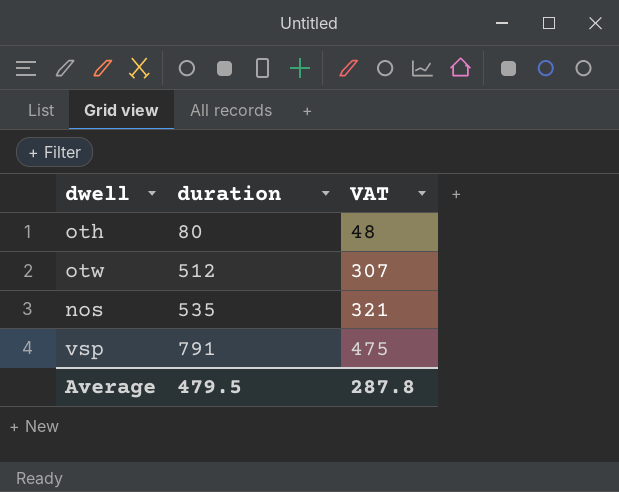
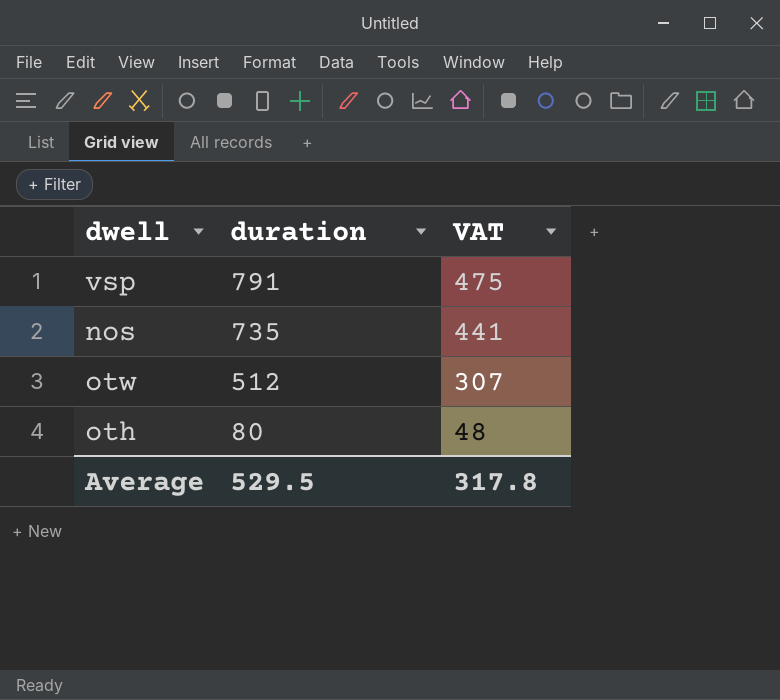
row order: duration ascending -> duration descending
nos | duration: 535 -> 735
nos | VAT: 321 -> 441
Average | duration: 479.5 -> 529.5
Average | VAT: 287.8 -> 317.8

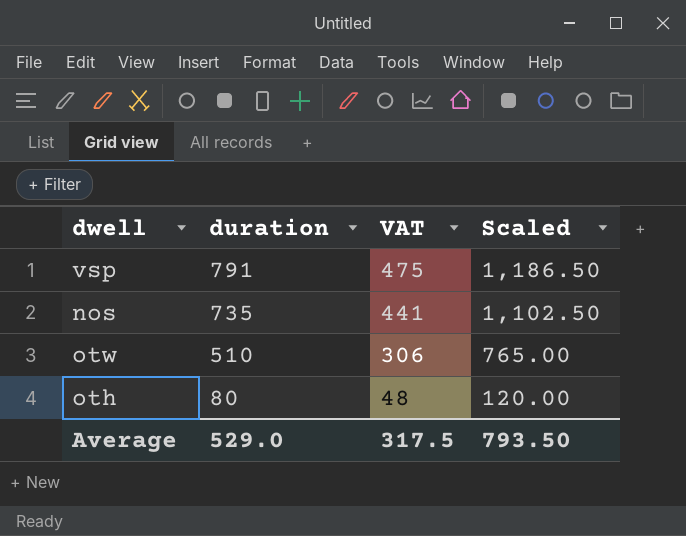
column Scaled | formula: none -> [duration] * 1.5
otw | duration: 512 -> 510
otw | VAT: 307 -> 306
Average | duration: 529.5 -> 529.0
Average | VAT: 317.8 -> 317.5

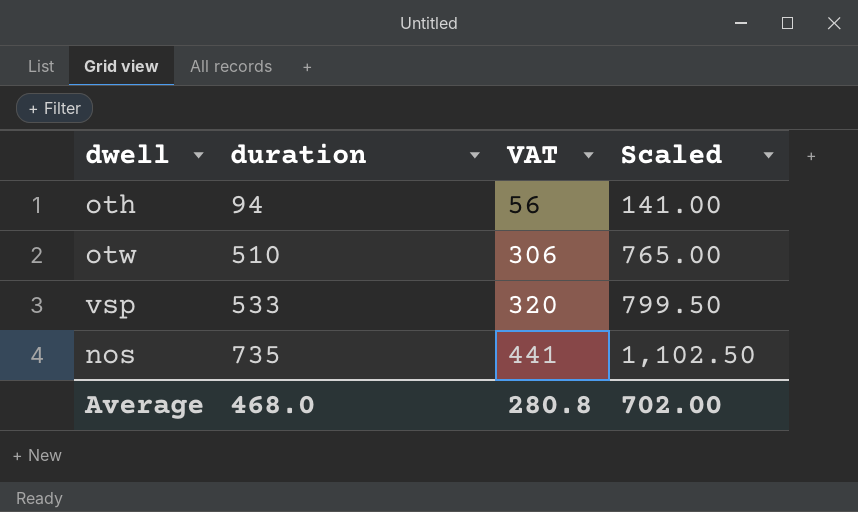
row order: duration descending -> duration ascending
oth | duration: 80 -> 94
oth | VAT: 48 -> 56
oth | Scaled: 120.00 -> 141.00
vsp | duration: 791 -> 533
vsp | VAT: 475 -> 320
vsp | Scaled: 1,186.50 -> 799.50
Average | duration: 529.0 -> 468.0
Average | VAT: 317.5 -> 280.8
Average | Scaled: 793.50 -> 702.00

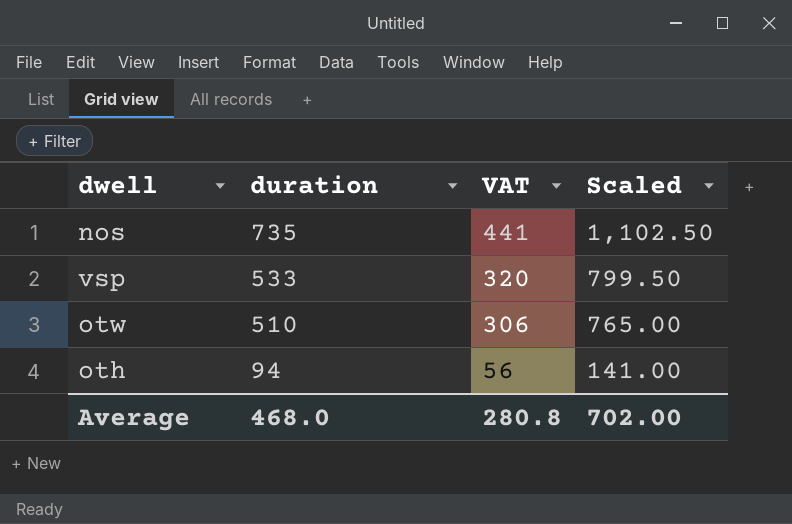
row order: duration ascending -> duration descending

